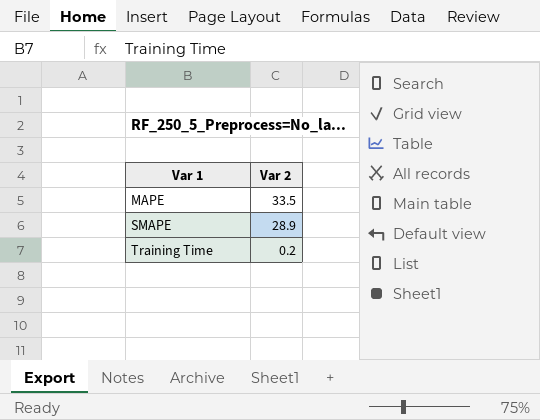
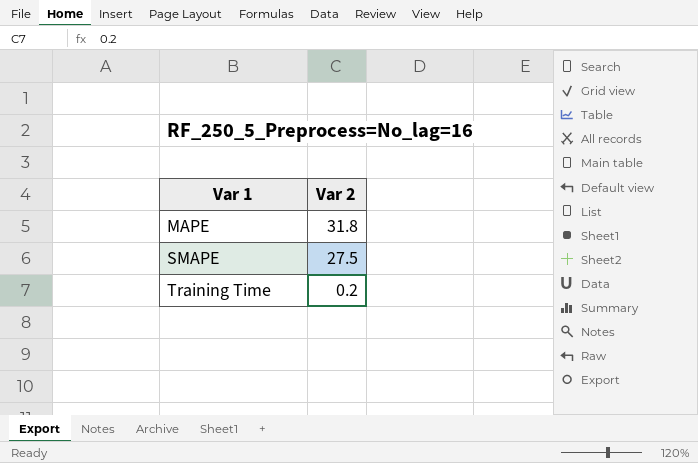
MAPE | Var 2: 33.5 -> 31.8
SMAPE | Var 2: 28.9 -> 27.5

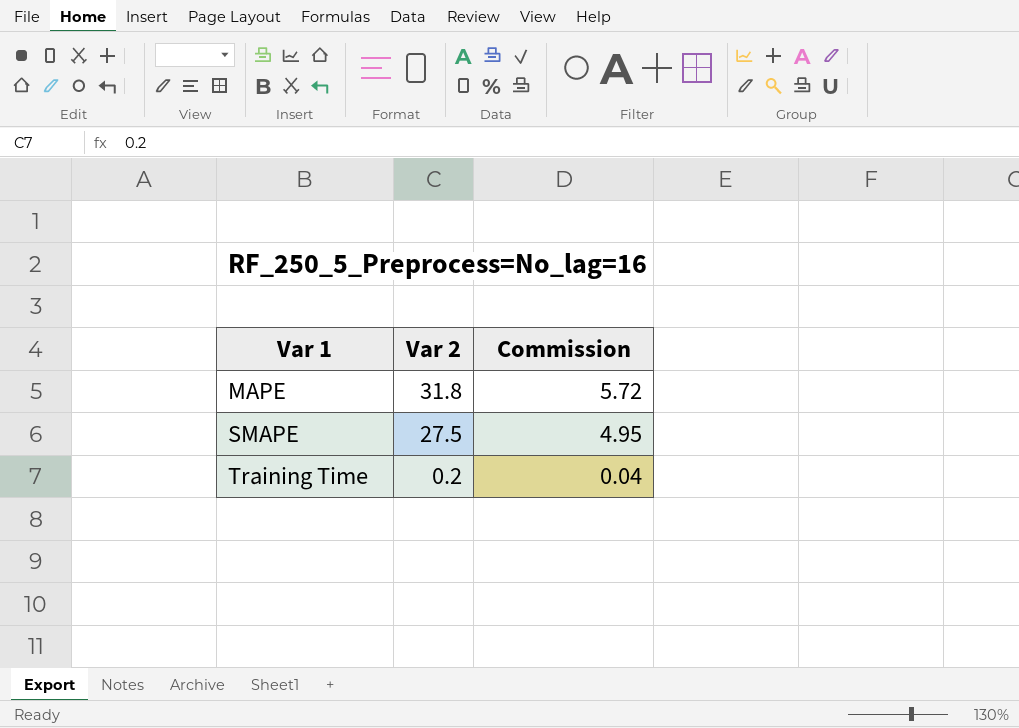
column Commission | formula: none -> [Var 2] * 0.18

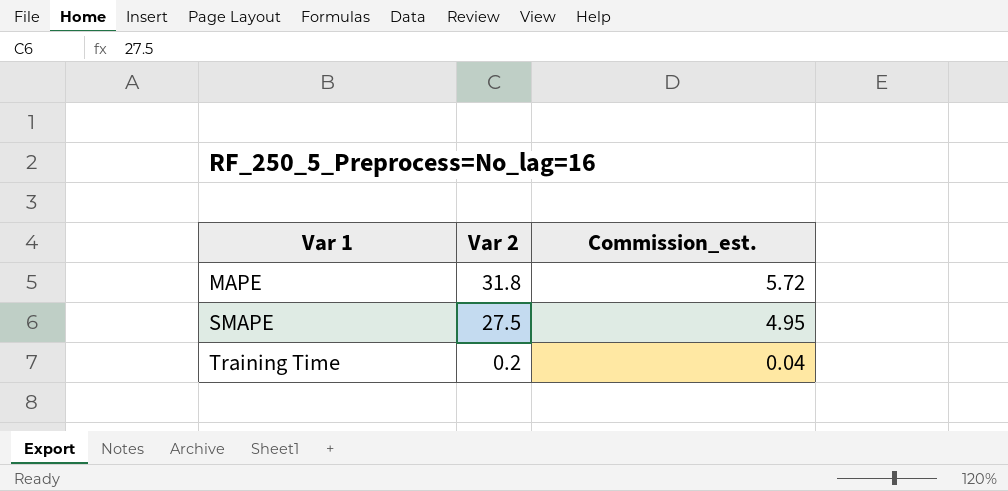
column name: Commission -> Commission_est.

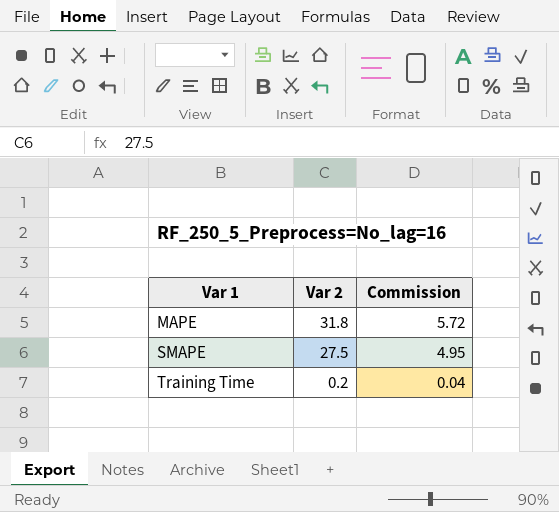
column name: Commission_est. -> Commission

